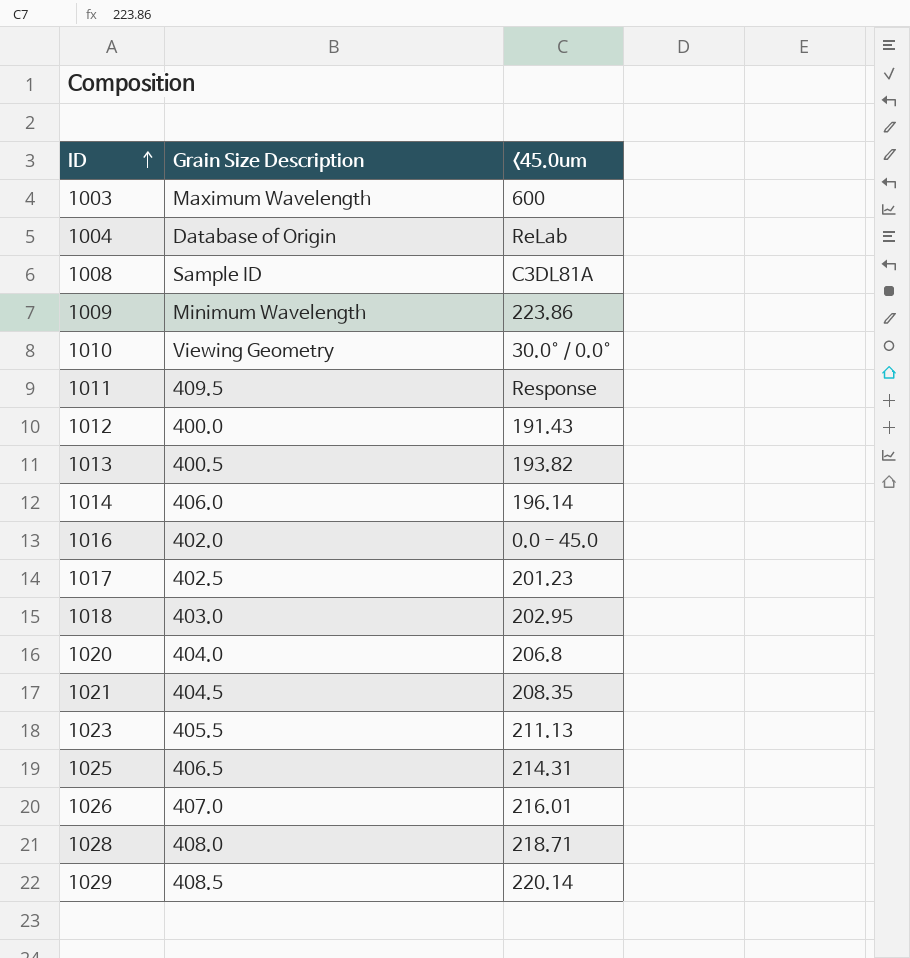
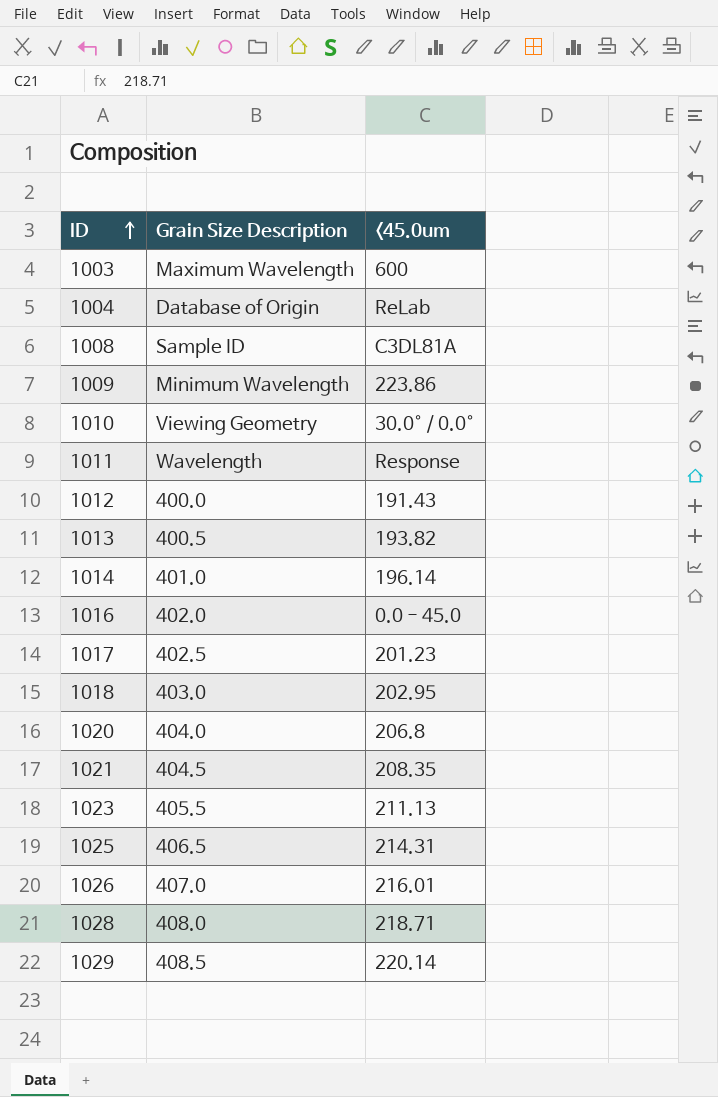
1011 | Grain Size Description: 409.5 -> Wavelength
1014 | Grain Size Description: 406.0 -> 401.0

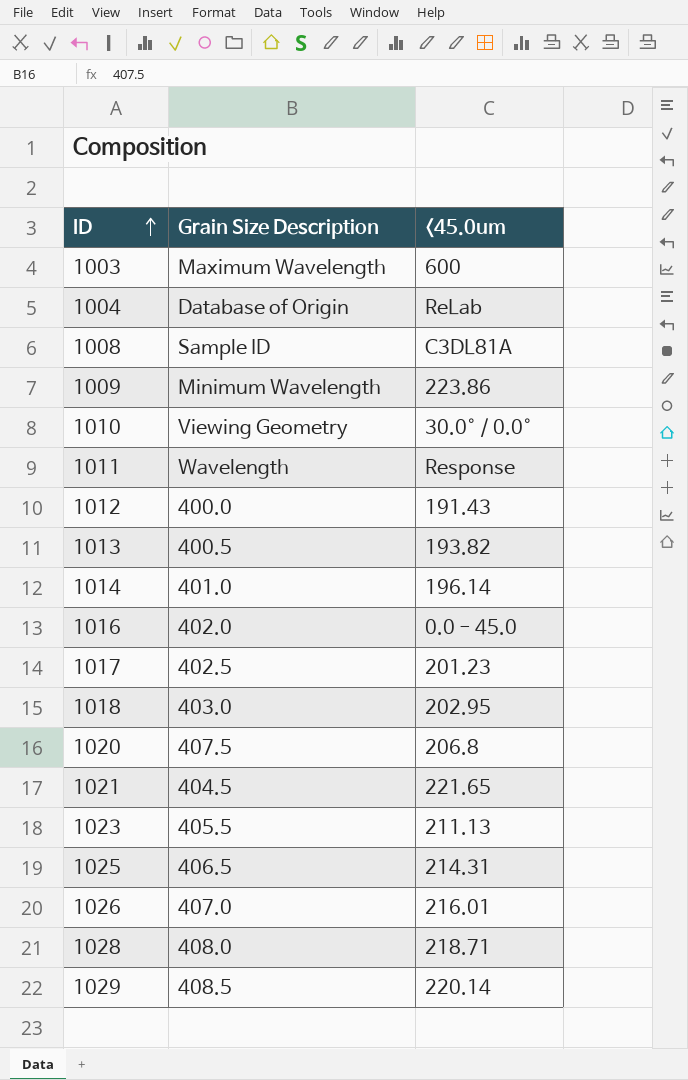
1020 | Grain Size Description: 404.0 -> 407.5
1021 | <45.0um: 208.35 -> 221.65

